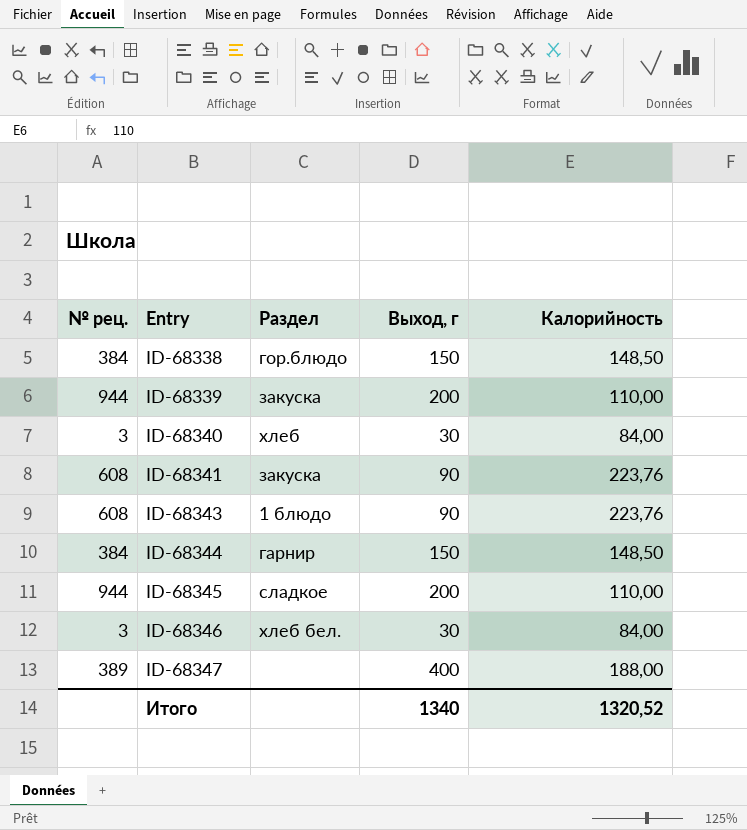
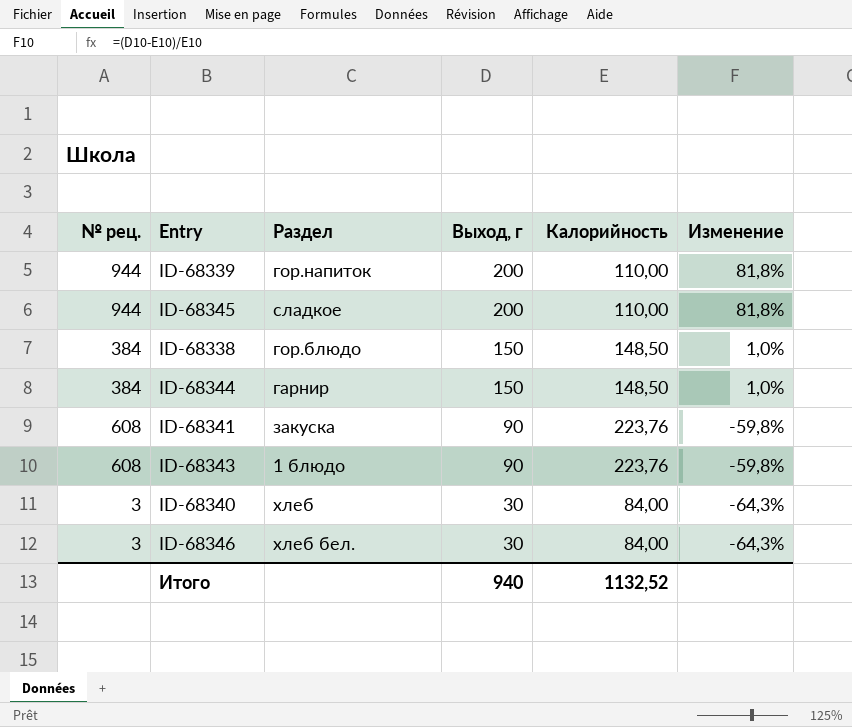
row order: Entry ascending -> Выход, г descending
column Изменение | formula: none -> ([Выход, г] - [Калорийность]) / [Калорийность]
row ID-68347: 389 | none | 400 | 188,00 -> none
ID-68339 | Раздел: закуска -> гор.напиток
Итого | Выход, г: 1340 -> 940
Итого | Калорийность: 1320,52 -> 1132,52

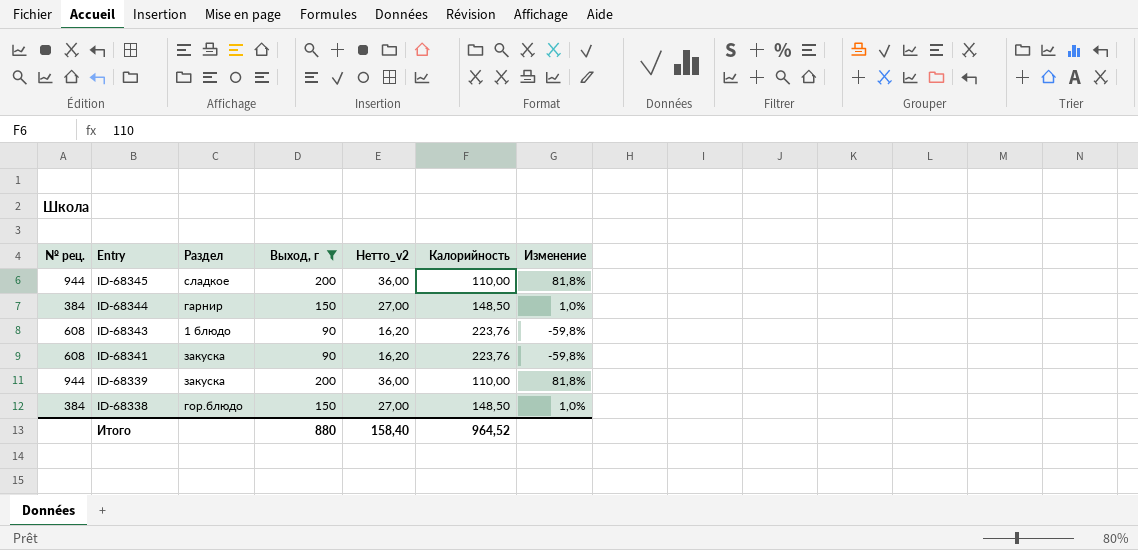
filter: none -> Выход, г != 30
row order: Выход, г descending -> Entry descending
column Нетто_v2 | formula: none -> [Выход, г] * 0,18
ID-68339 | Раздел: гор.напиток -> закуска
Итого | Выход, г: 940 -> 880
Итого | Калорийность: 1132,52 -> 964,52

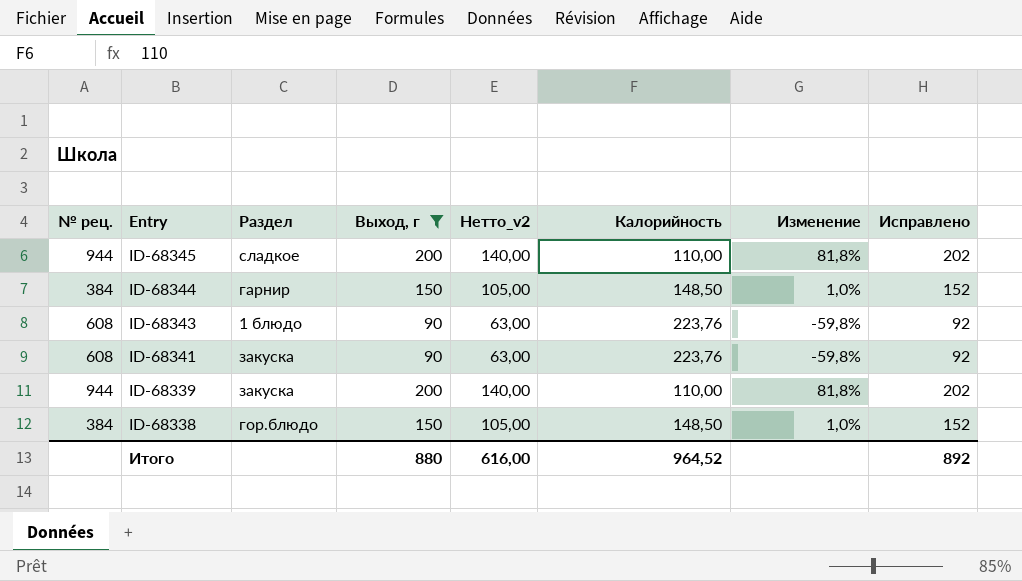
column Нетто_v2 | formula: [Выход, г] * 0,18 -> [Выход, г] * 0,7
column Исправлено | formula: none -> [Выход, г] + 2
Итого | Нетто_v2: 158,40 -> 616,00

